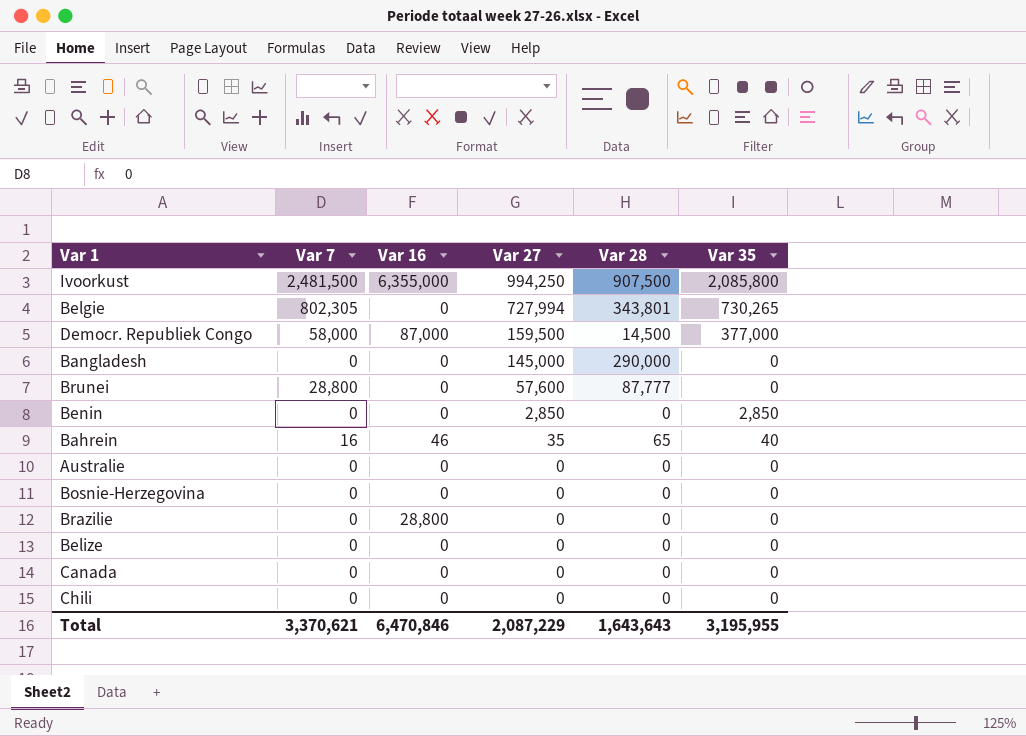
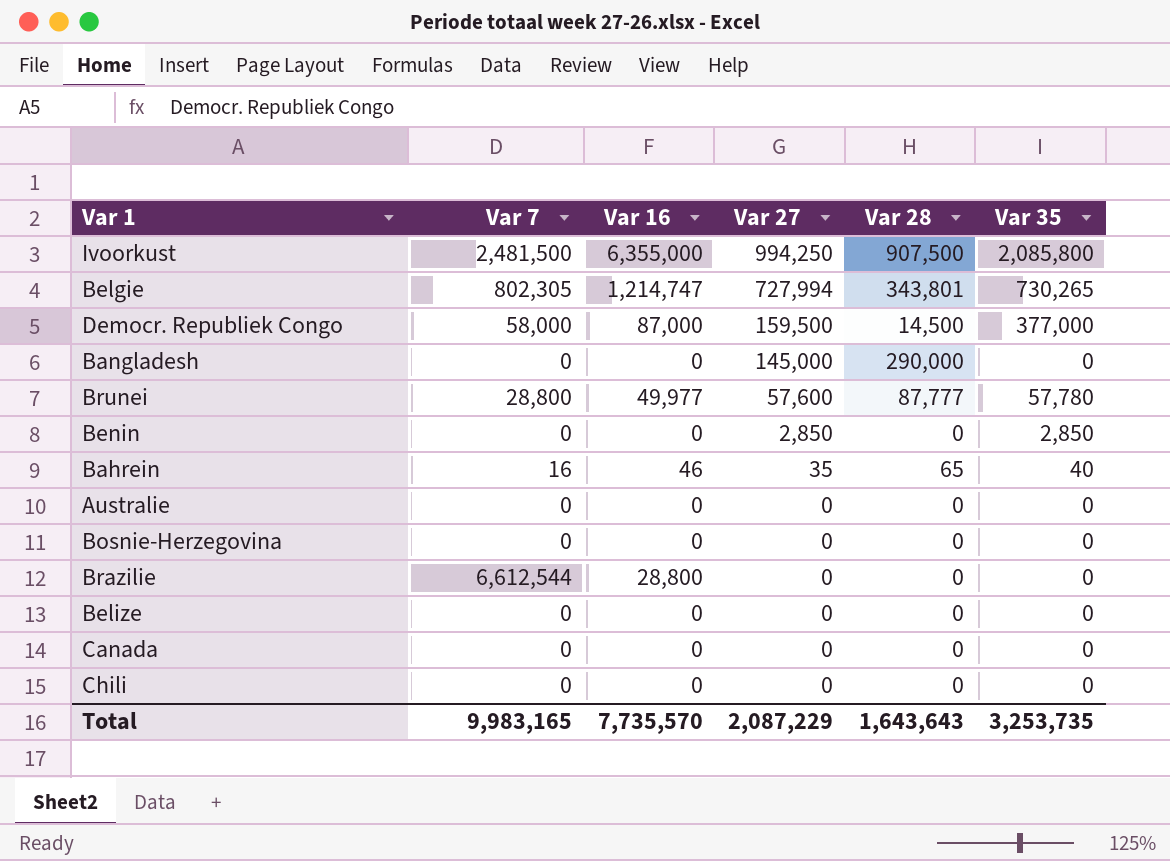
Belgie | Var 16: 0 -> 1,214,747
Brunei | Var 16: 0 -> 49,977
Brunei | Var 35: 0 -> 57,780
Brazilie | Var 7: 0 -> 6,612,544
Total | Var 7: 3,370,621 -> 9,983,165
Total | Var 16: 6,470,846 -> 7,735,570
Total | Var 35: 3,195,955 -> 3,253,735

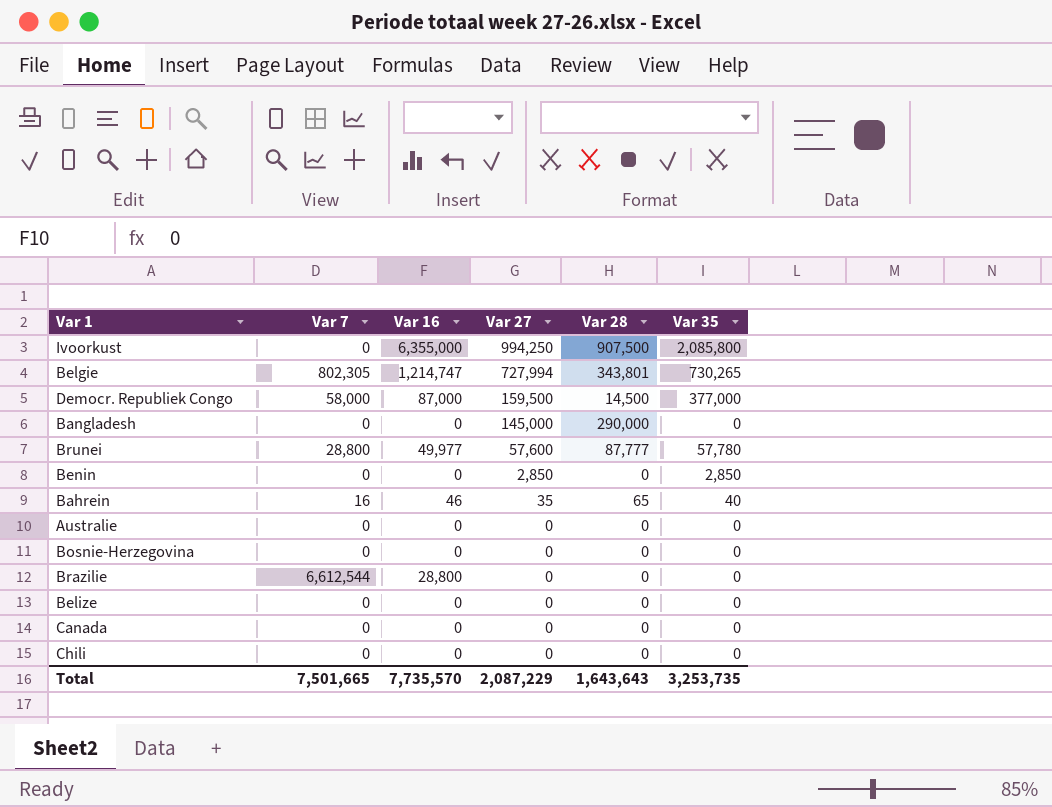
Ivoorkust | Var 7: 2,481,500 -> 0
Total | Var 7: 9,983,165 -> 7,501,665

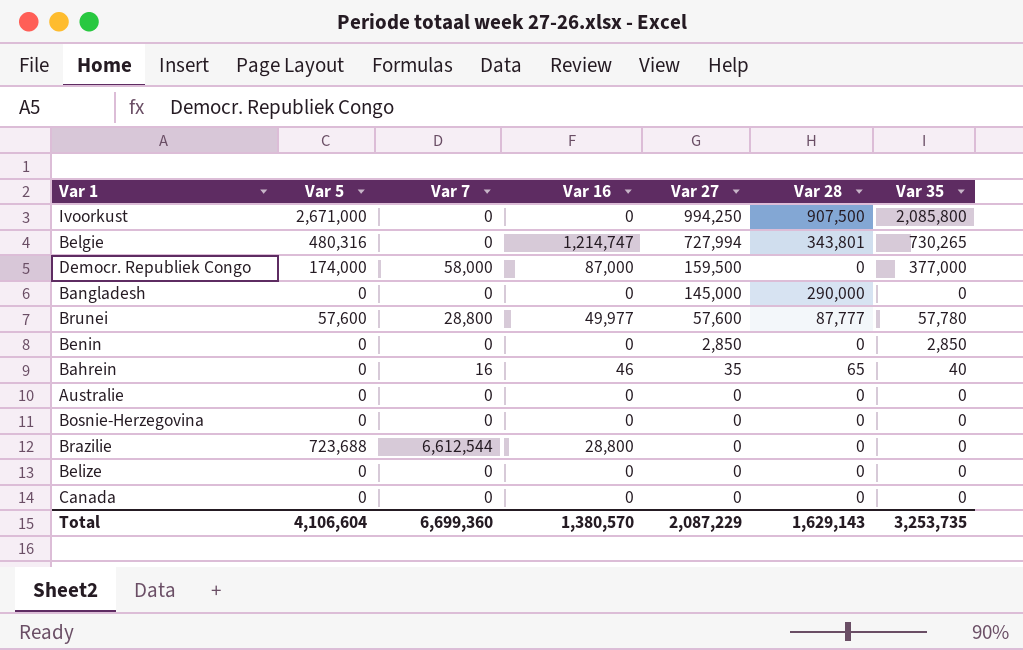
column Var 5 | position: none -> 2
row Chili: 0 | 0 | 0 | 0 | 0 -> none
Ivoorkust | Var 16: 6,355,000 -> 0
Belgie | Var 7: 802,305 -> 0
Democr. Republiek Congo | Var 28: 14,500 -> 0
Total | Var 7: 7,501,665 -> 6,699,360
Total | Var 16: 7,735,570 -> 1,380,570
Total | Var 28: 1,643,643 -> 1,629,143

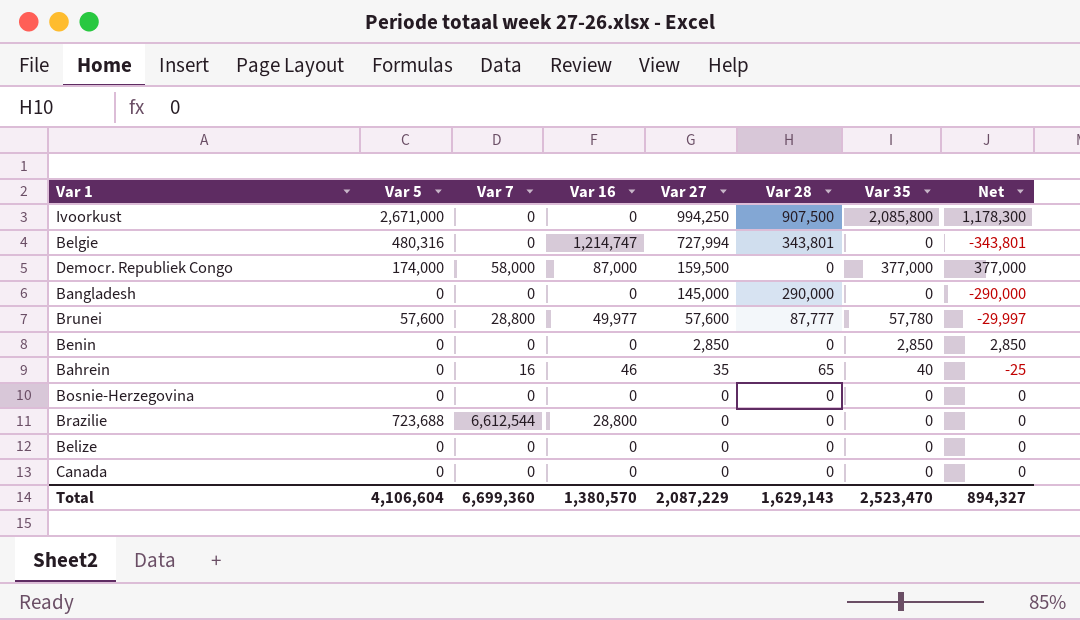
column Net | formula: none -> [Var 35] - [Var 28]
row Australie: 0 | 0 | 0 | 0 | 0 | 0 -> none
Belgie | Var 35: 730,265 -> 0
Total | Var 35: 3,253,735 -> 2,523,470

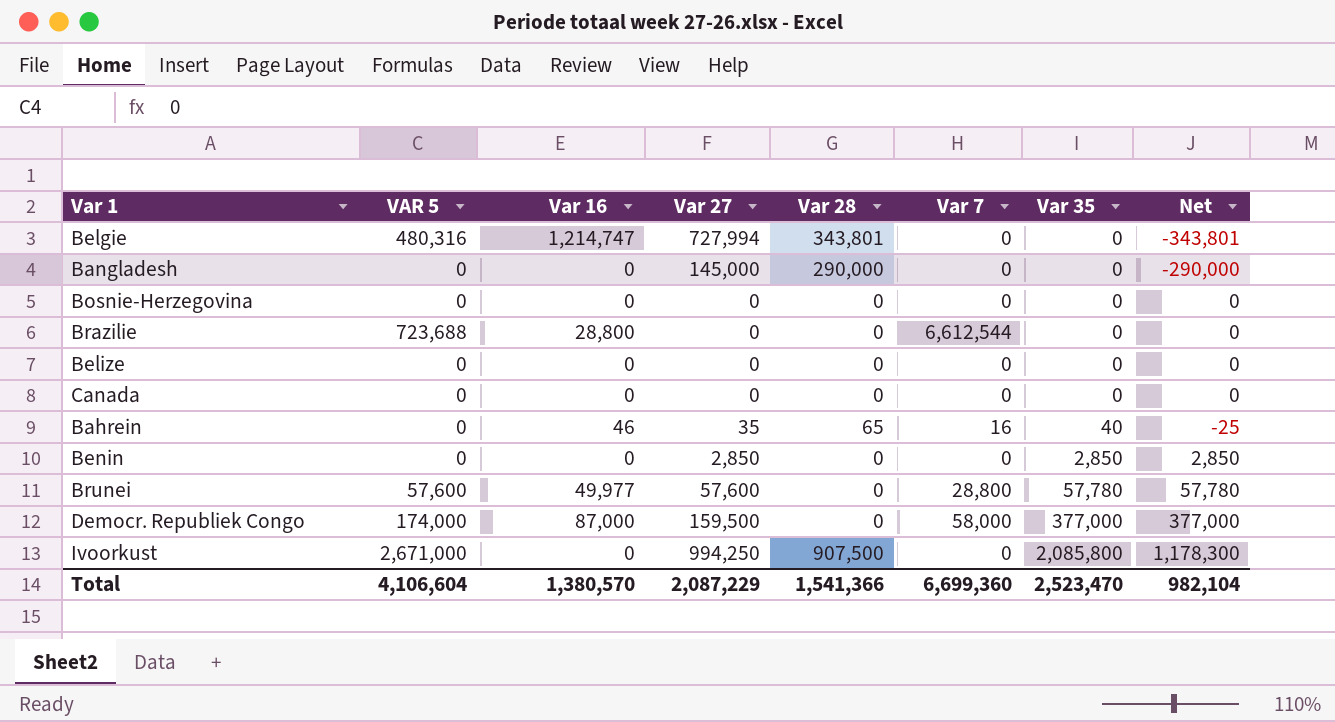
row order: Var 27 descending -> Var 35 ascending
column name: Var 5 -> VAR 5
column Var 7 | position: 3 -> 6
Brunei | Var 28: 87,777 -> 0
Brunei | Net: -29,997 -> 57,780
Total | Var 28: 1,629,143 -> 1,541,366
Total | Net: 894,327 -> 982,104

